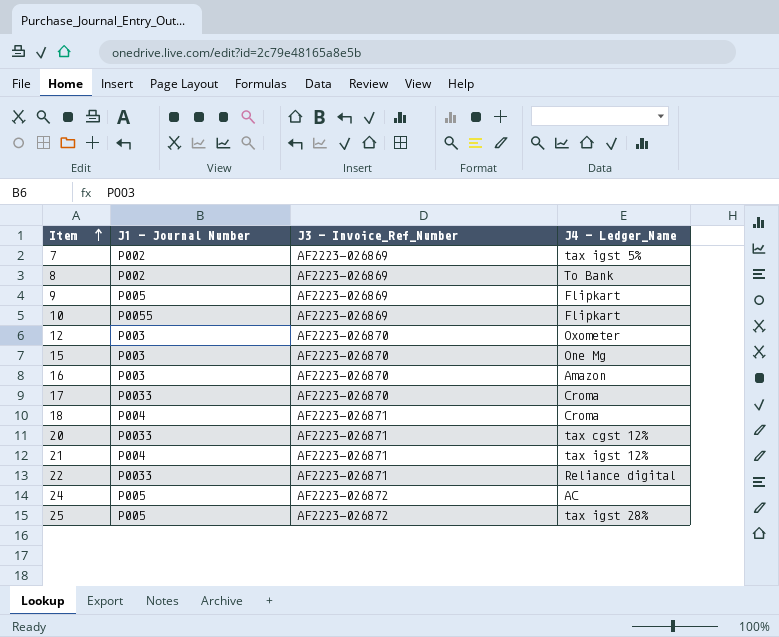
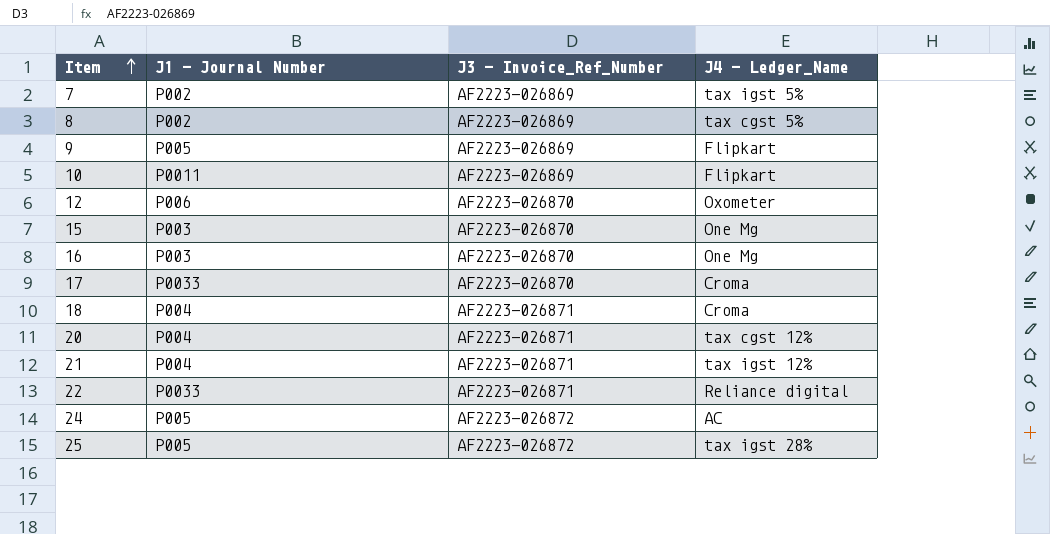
8 | J4 - Ledger_Name: To Bank -> tax cgst 5%
10 | J1 - Journal Number: P0055 -> P0011
12 | J1 - Journal Number: P003 -> P006
16 | J4 - Ledger_Name: Amazon -> One Mg
20 | J1 - Journal Number: P0033 -> P004

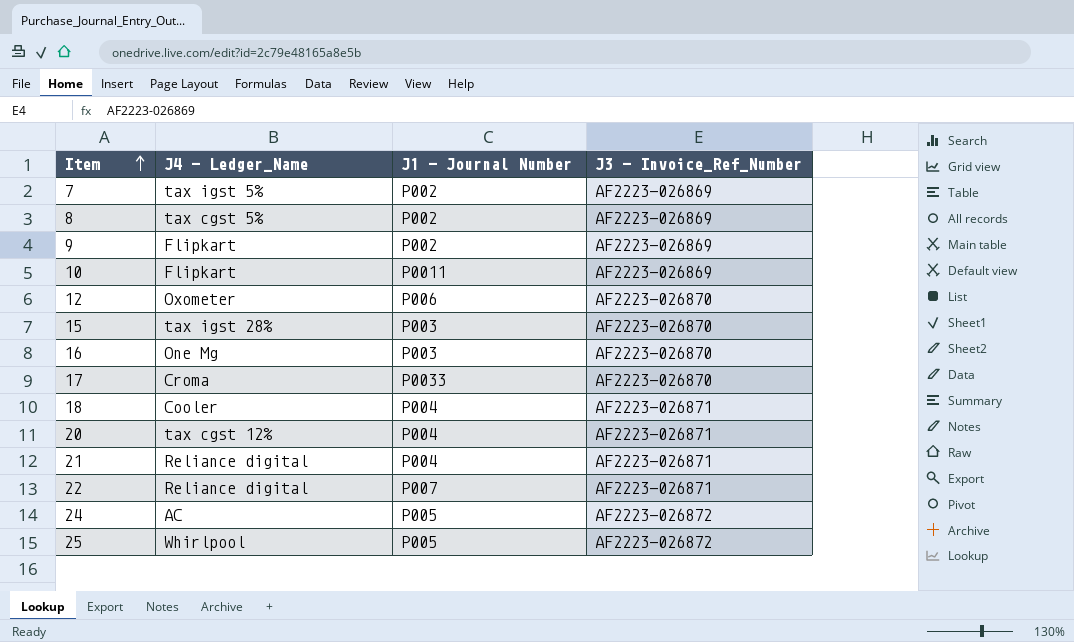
column J4 - Ledger_Name | position: 4 -> 2
9 | J1 - Journal Number: P005 -> P002
15 | J4 - Ledger_Name: One Mg -> tax igst 28%
18 | J4 - Ledger_Name: Croma -> Cooler
21 | J4 - Ledger_Name: tax igst 12% -> Reliance digital
22 | J1 - Journal Number: P0033 -> P007
25 | J4 - Ledger_Name: tax igst 28% -> Whirlpool

